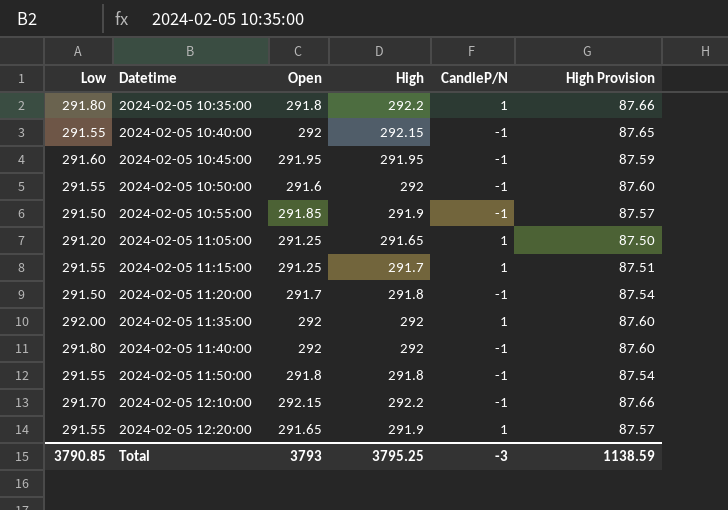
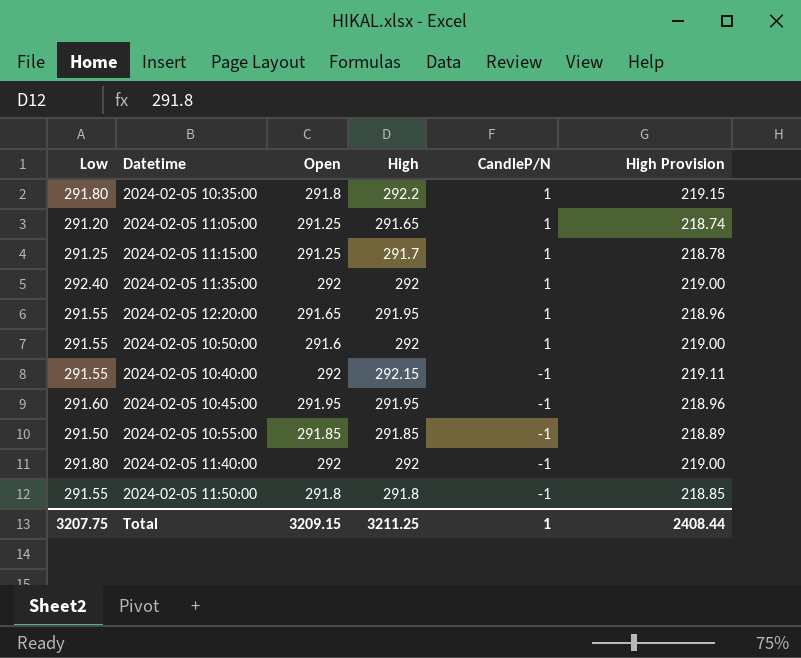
row order: Datetime ascending -> CandleP/N descending
column High Provision | formula: [High] * 0.3 -> [High] * 0.75
row 2024-02-05 11:20:00: 291.50 | 291.7 | 291.8 | -1 | 87.54 -> none
row 2024-02-05 12:10:00: 291.70 | 292.15 | 292.2 | -1 | 87.66 -> none
2024-02-05 11:15:00 | Low: 291.55 -> 291.25
2024-02-05 11:35:00 | Low: 292.00 -> 292.40
2024-02-05 12:20:00 | High: 291.9 -> 291.95
2024-02-05 10:50:00 | CandleP/N: -1 -> 1
2024-02-05 10:55:00 | High: 291.9 -> 291.85
Total | Low: 3790.85 -> 3207.75
Total | Open: 3793 -> 3209.15
Total | High: 3795.25 -> 3211.25
Total | CandleP/N: -3 -> 1
Total | High Provision: 1138.59 -> 2408.44

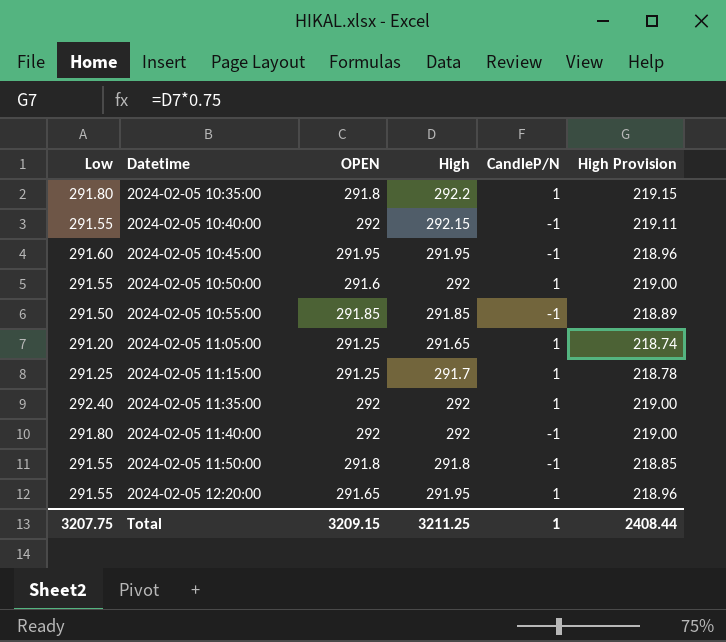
row order: CandleP/N descending -> Datetime ascending
column name: Open -> OPEN

